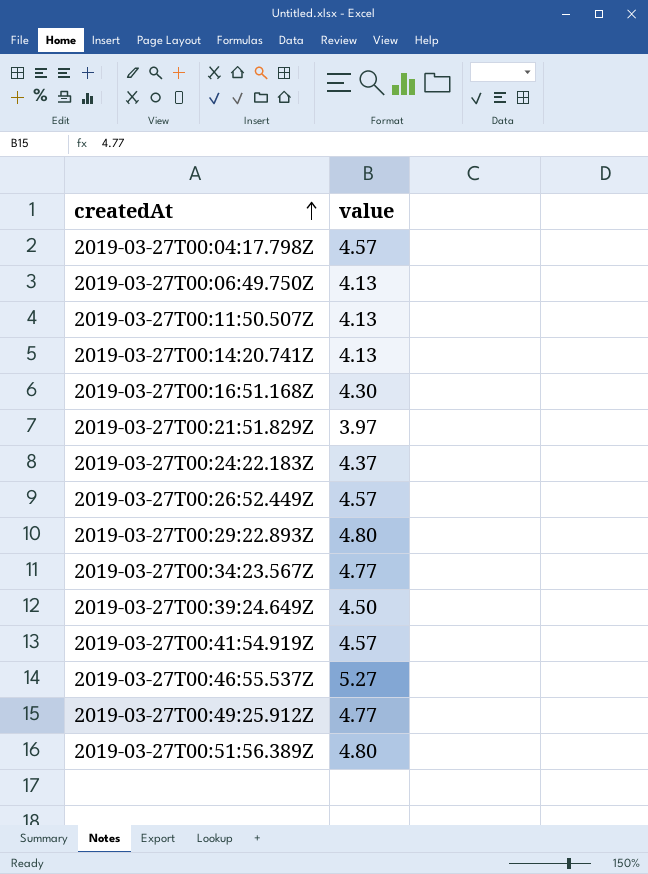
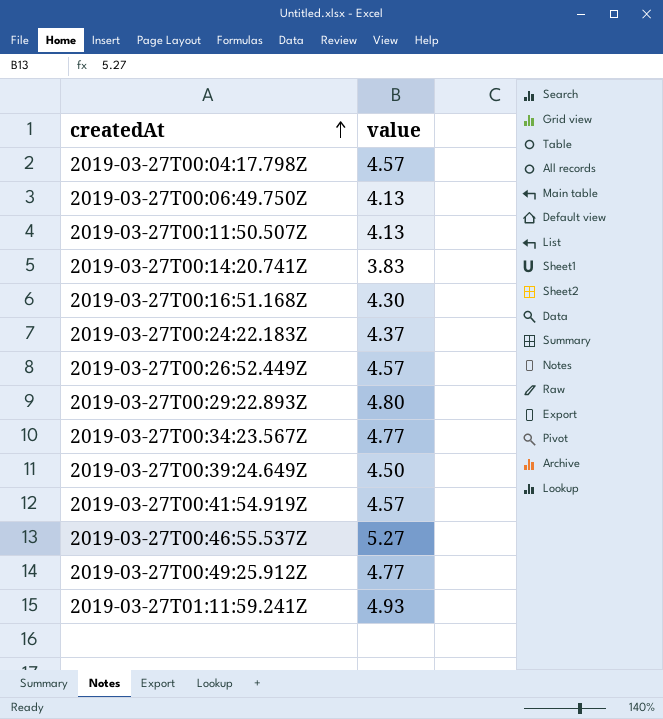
row 2019-03-27T00:21:51.829Z: 3.97 -> none
row 2019-03-27T00:51:56.389Z: 4.80 -> none
2019-03-27T00:14:20.741Z | value: 4.13 -> 3.83
row 2019-03-27T01:11:59.241Z: none -> 4.93

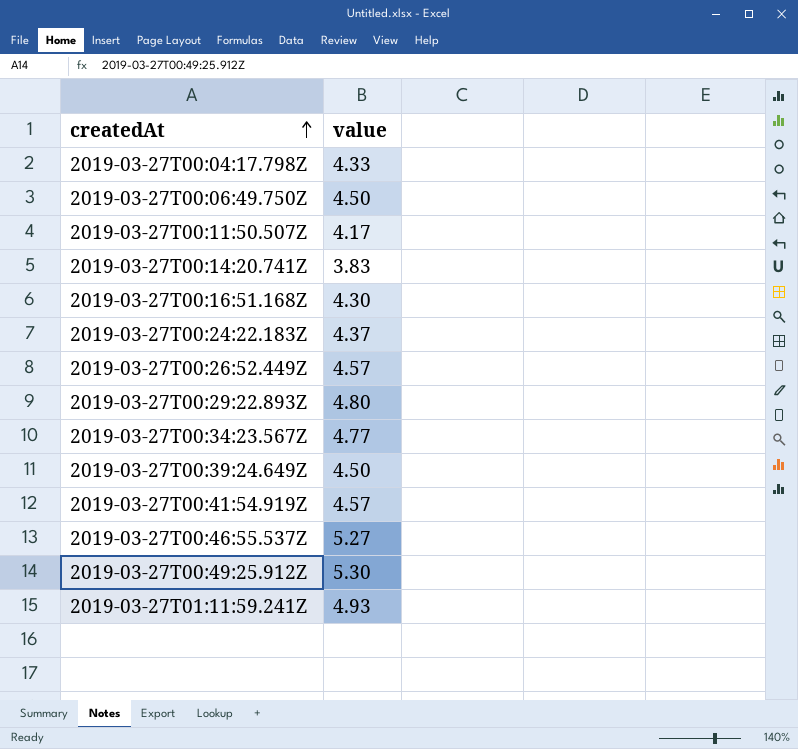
2019-03-27T00:04:17.798Z | value: 4.57 -> 4.33
2019-03-27T00:06:49.750Z | value: 4.13 -> 4.50
2019-03-27T00:11:50.507Z | value: 4.13 -> 4.17
2019-03-27T00:49:25.912Z | value: 4.77 -> 5.30

